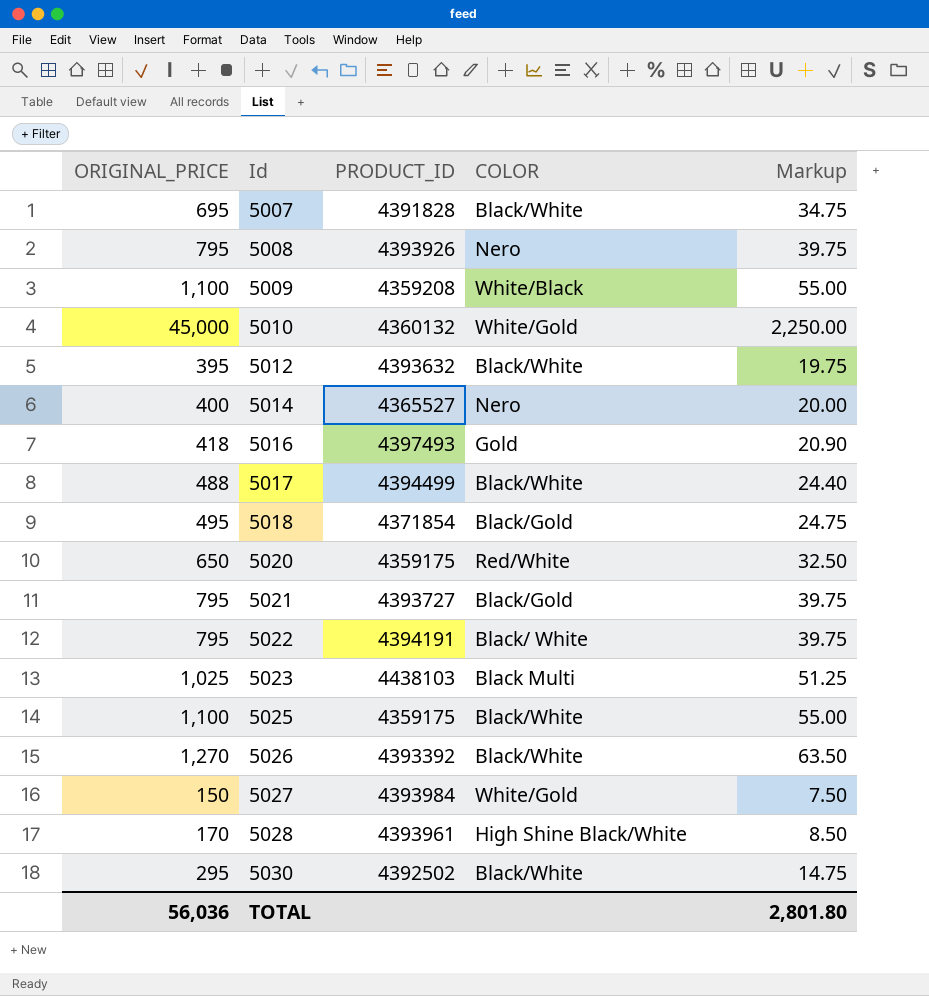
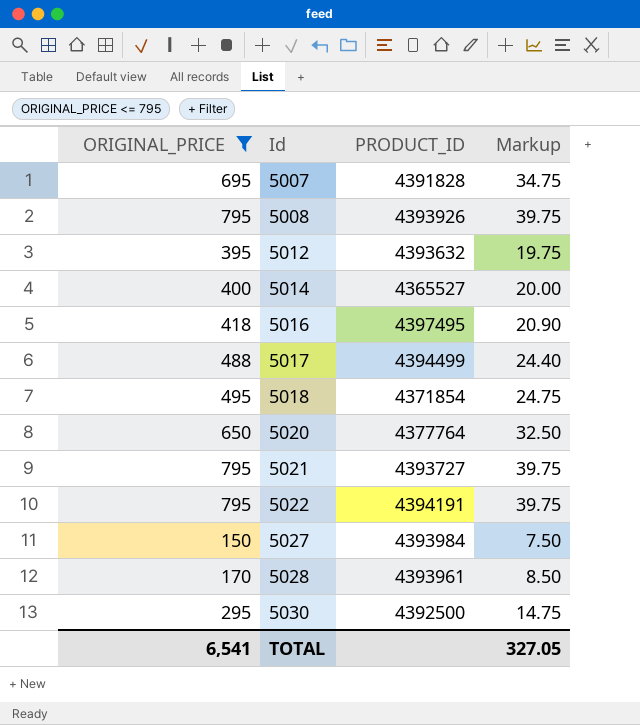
filter: none -> ORIGINAL_PRICE <= 795
column COLOR | position: 4 -> none
5016 | PRODUCT_ID: 4397493 -> 4397495
5020 | PRODUCT_ID: 4359175 -> 4377764
5030 | PRODUCT_ID: 4392502 -> 4392500
TOTAL | ORIGINAL_PRICE: 56,036 -> 6,541
TOTAL | Markup: 2,801.80 -> 327.05

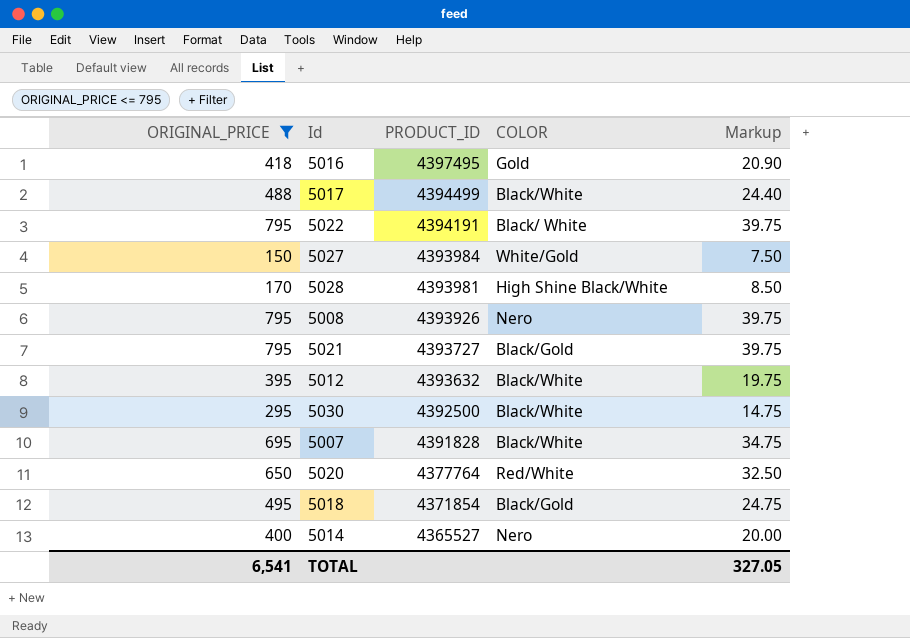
row order: Id ascending -> PRODUCT_ID descending
column COLOR | position: none -> 4
5028 | PRODUCT_ID: 4393961 -> 4393981

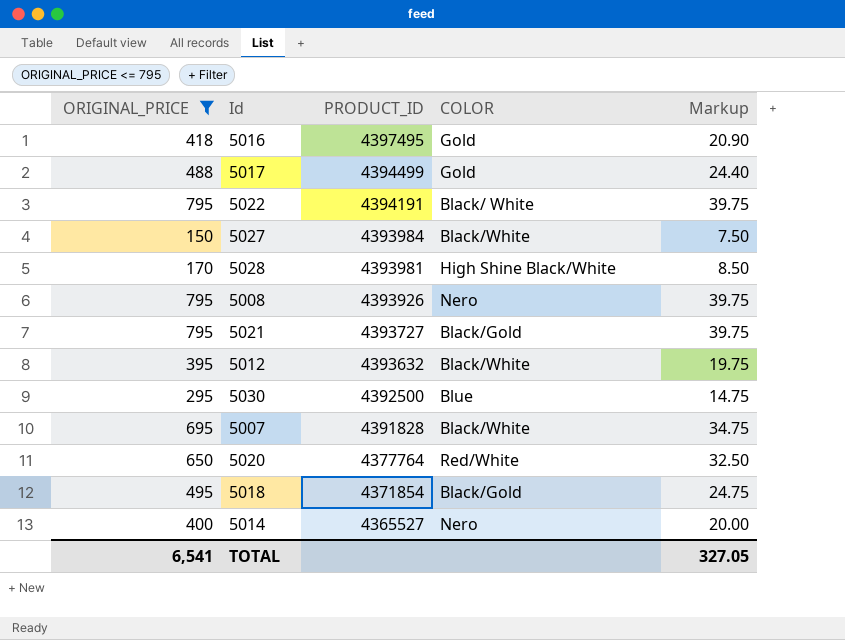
5017 | COLOR: Black/White -> Gold
5027 | COLOR: White/Gold -> Black/White
5030 | COLOR: Black/White -> Blue

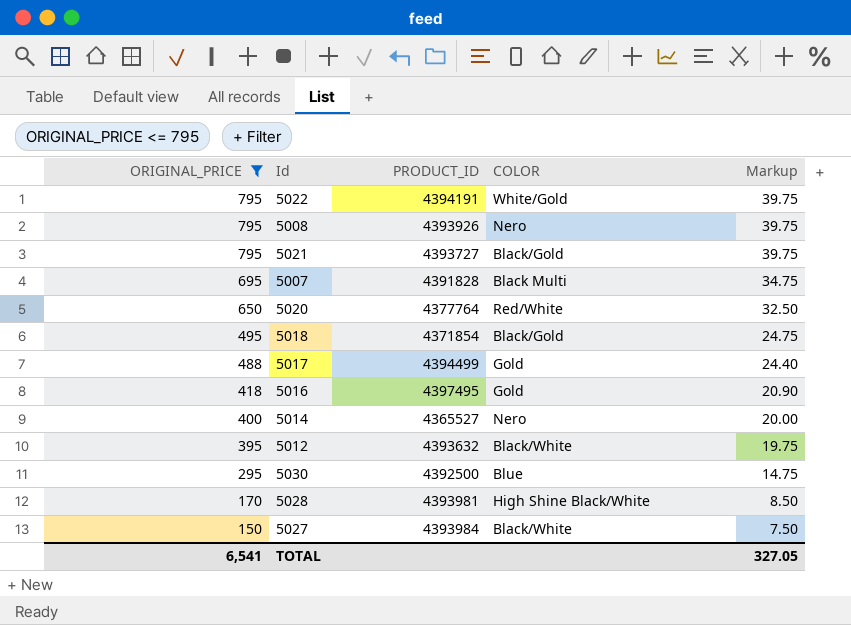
row order: PRODUCT_ID descending -> ORIGINAL_PRICE descending
5022 | COLOR: Black/ White -> White/Gold
5007 | COLOR: Black/White -> Black Multi

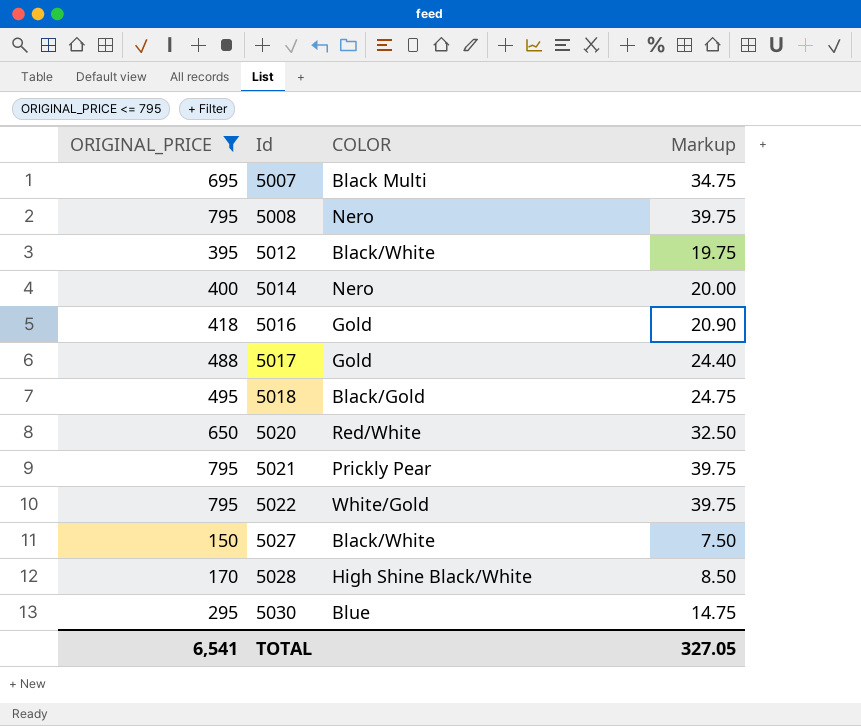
row order: ORIGINAL_PRICE descending -> Id ascending
column PRODUCT_ID | position: 3 -> none
5021 | COLOR: Black/Gold -> Prickly Pear

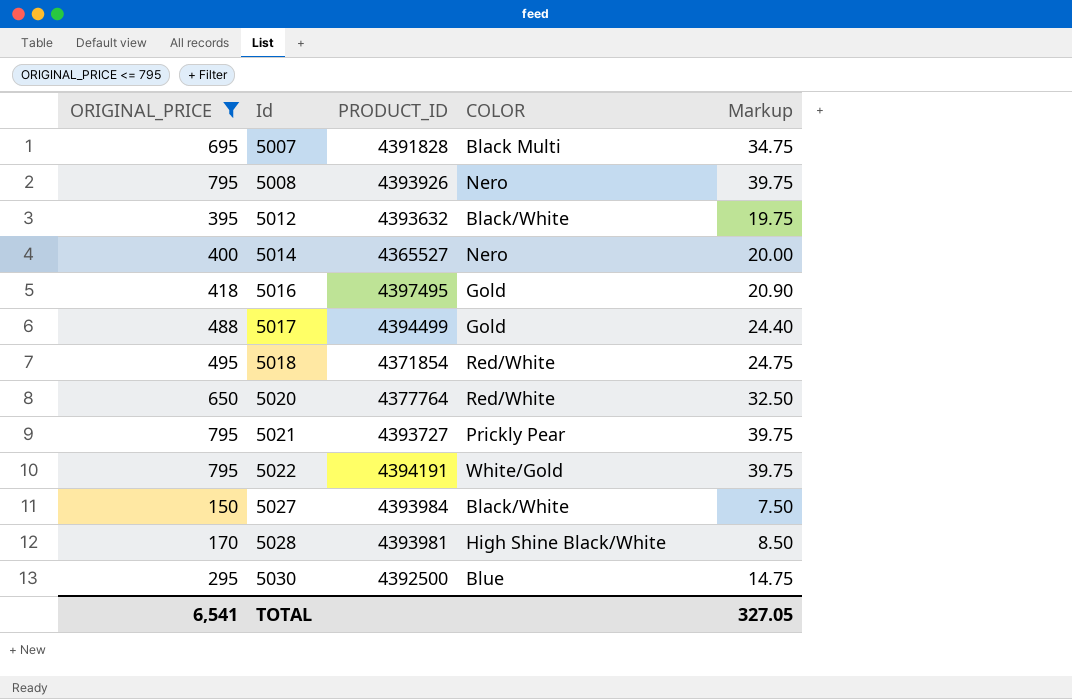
column PRODUCT_ID | position: none -> 3
5018 | COLOR: Black/Gold -> Red/White

